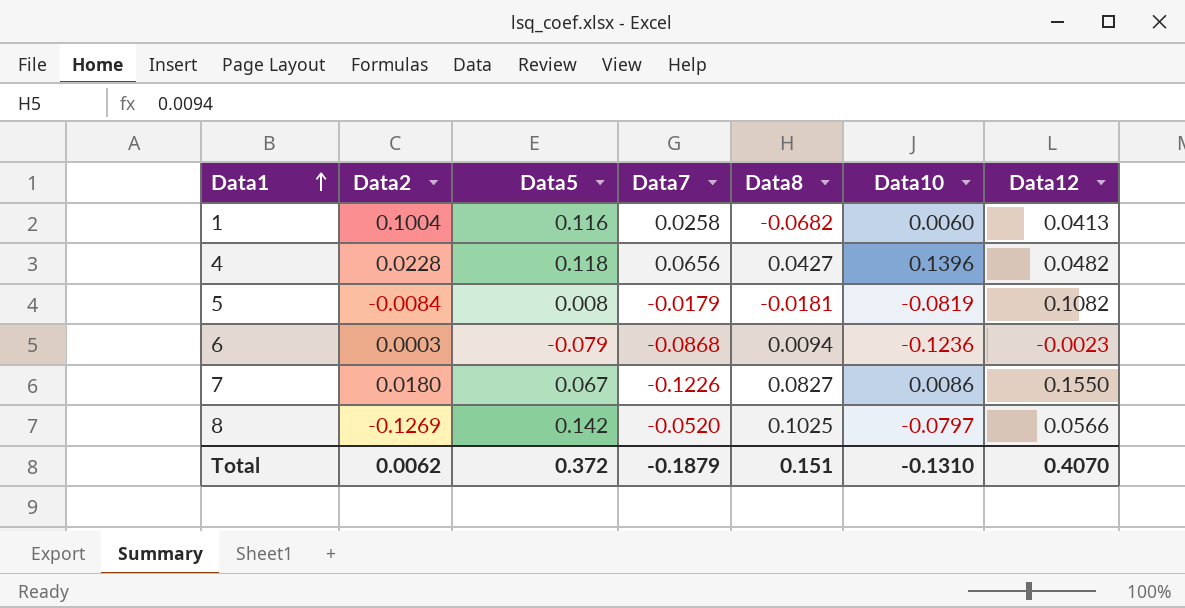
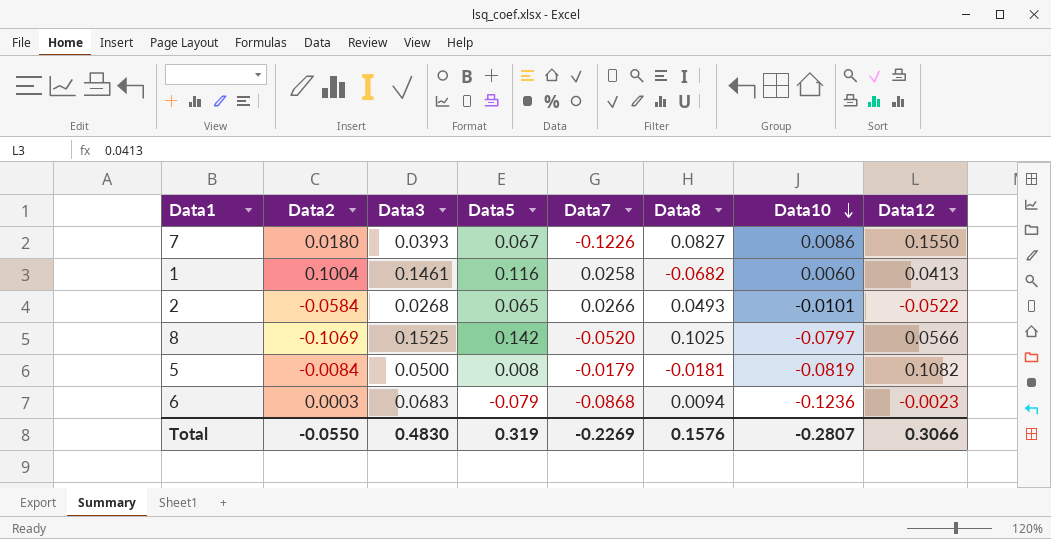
row order: Data1 ascending -> Data10 descending
column Data3 | position: none -> 3
row 4: 0.0228 | 0.118 | 0.0656 | 0.0427 | 0.1396 | 0.0482 -> none
row 2: none -> -0.0584 | 0.0268 | 0.065 | 0.0266 | 0.0493 | -0.0101 | -0.0522
8 | Data2: -0.1269 -> -0.1069
Total | Data2: 0.0062 -> -0.0550
Total | Data5: 0.372 -> 0.319
Total | Data7: -0.1879 -> -0.2269
Total | Data8: 0.151 -> 0.1576
Total | Data10: -0.1310 -> -0.2807
Total | Data12: 0.4070 -> 0.3066

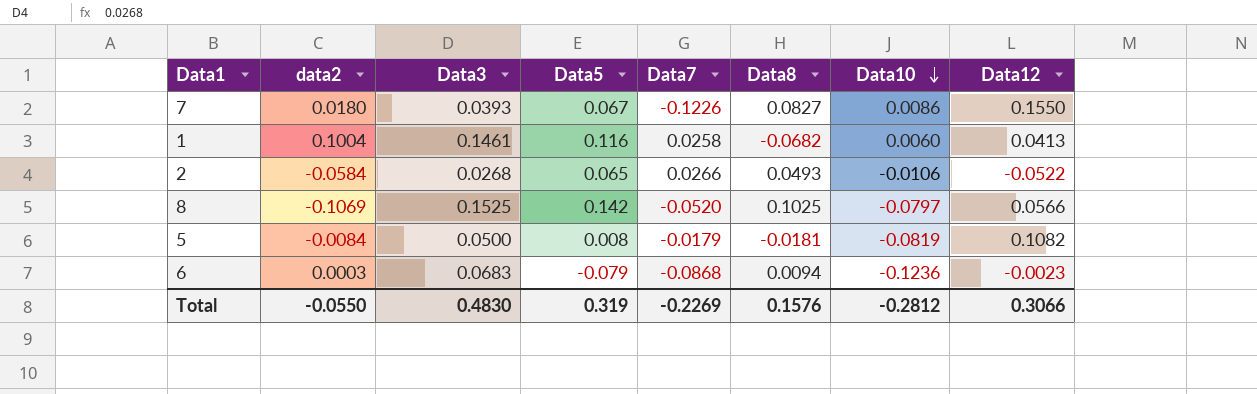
column name: Data2 -> data2
2 | Data10: -0.0101 -> -0.0106
Total | Data10: -0.2807 -> -0.2812

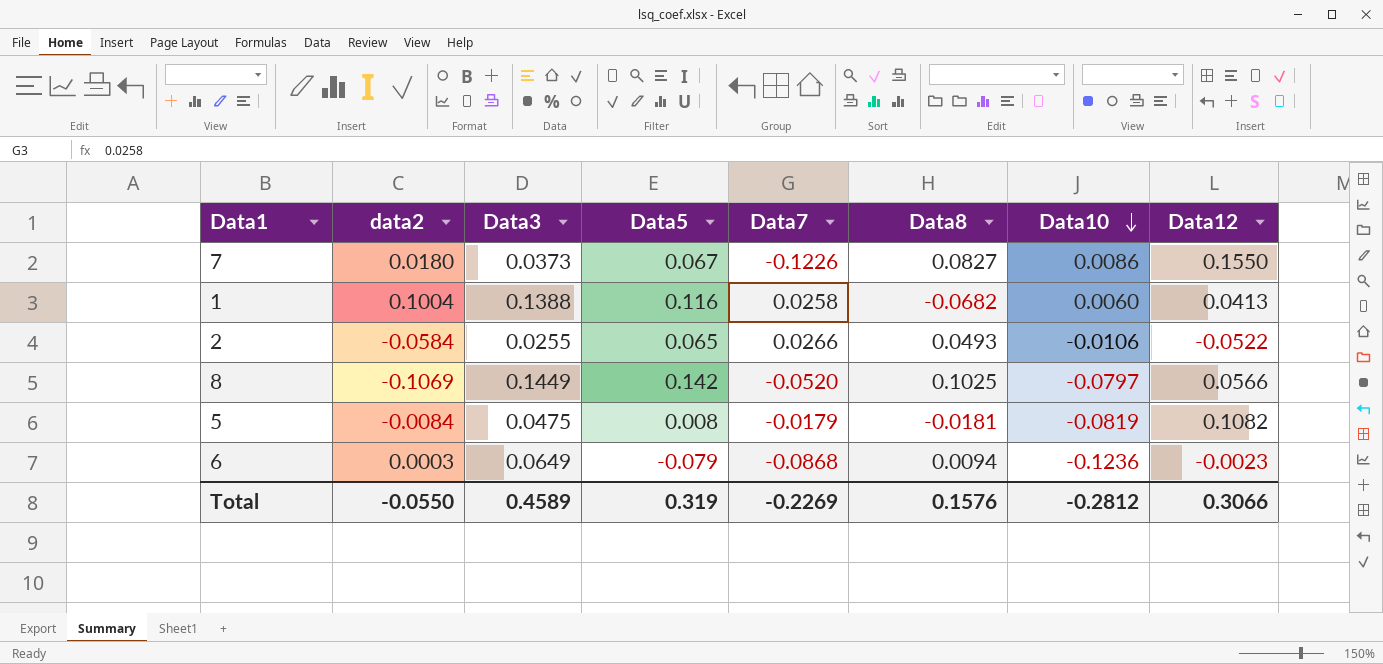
7 | Data3: 0.0393 -> 0.0373
1 | Data3: 0.1461 -> 0.1388
2 | Data3: 0.0268 -> 0.0255
8 | Data3: 0.1525 -> 0.1449
5 | Data3: 0.0500 -> 0.0475
6 | Data3: 0.0683 -> 0.0649
Total | Data3: 0.4830 -> 0.4589

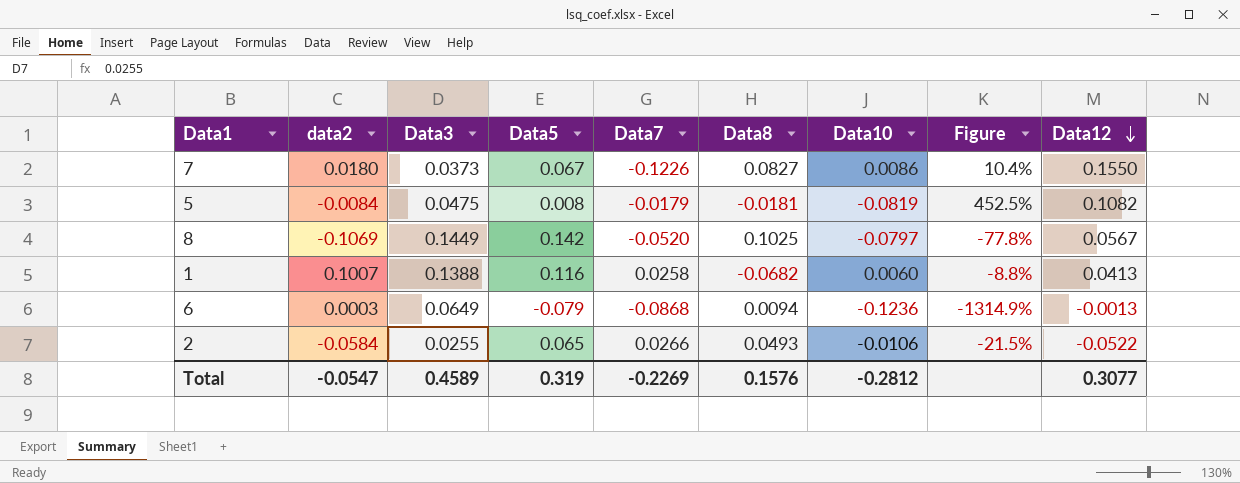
row order: Data10 descending -> Data12 descending
column Figure | formula: none -> [Data10] / [Data8]
8 | Data12: 0.0566 -> 0.0567
1 | data2: 0.1004 -> 0.1007
6 | Data12: -0.0023 -> -0.0013
Total | data2: -0.0550 -> -0.0547
Total | Data12: 0.3066 -> 0.3077

